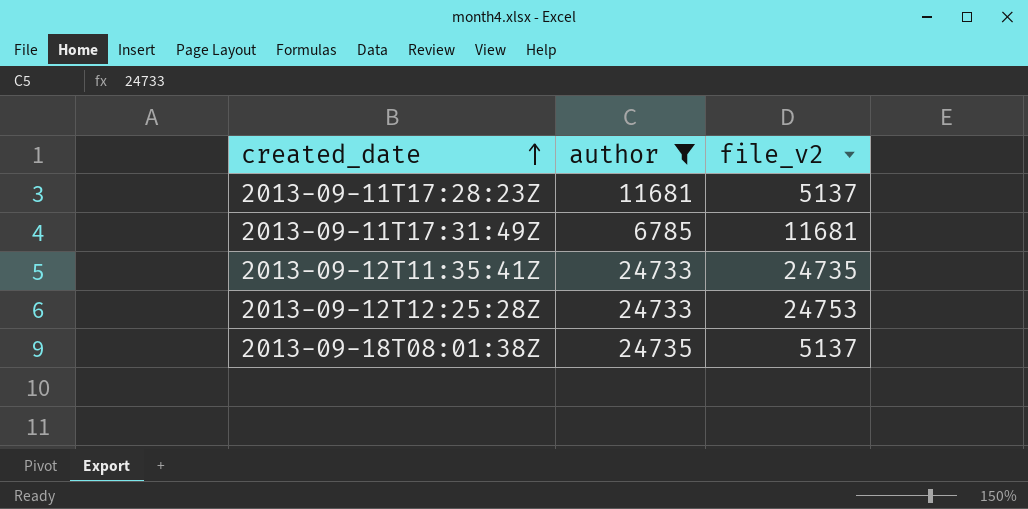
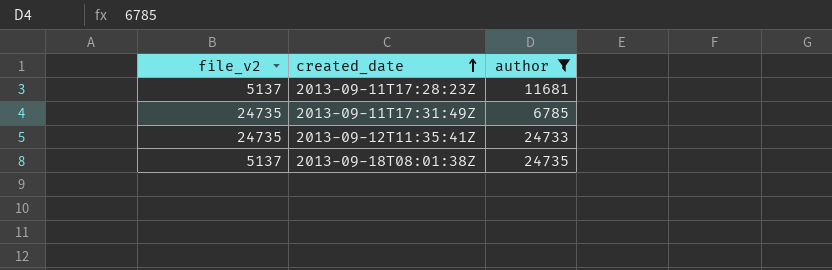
column file_v2 | position: 3 -> 1
row 2013-09-12T12:25:28Z: 24733 | 24753 -> none
2013-09-11T17:31:49Z | file_v2: 11681 -> 24735

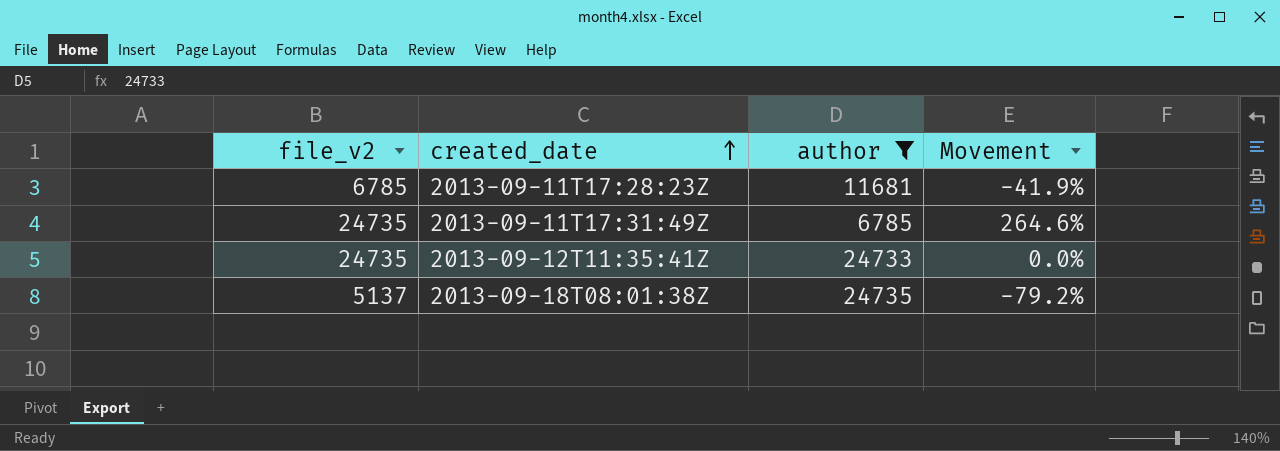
column Movement | formula: none -> ([file_v2] - [author]) / [author]
2013-09-11T17:28:23Z | file_v2: 5137 -> 6785

